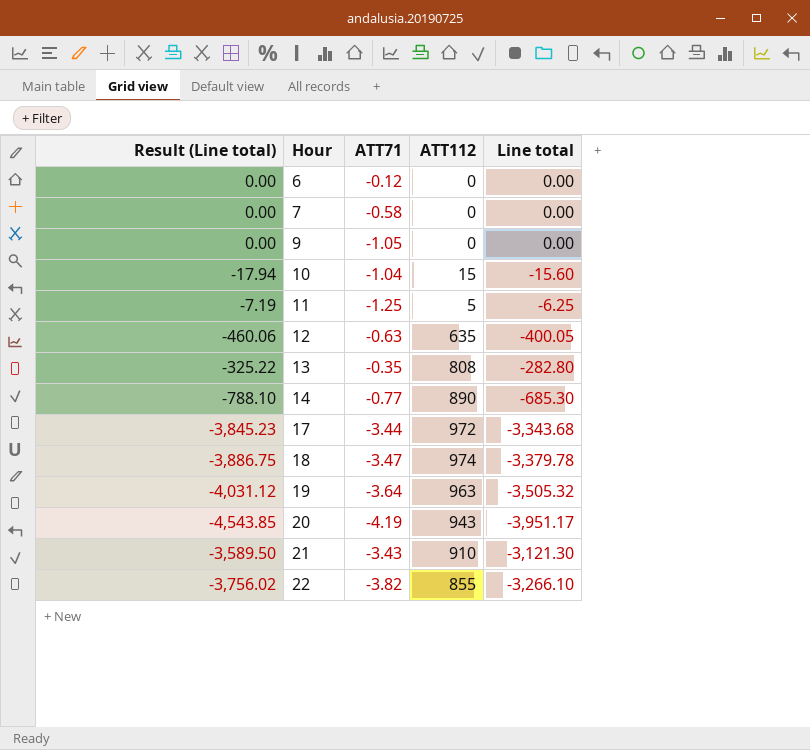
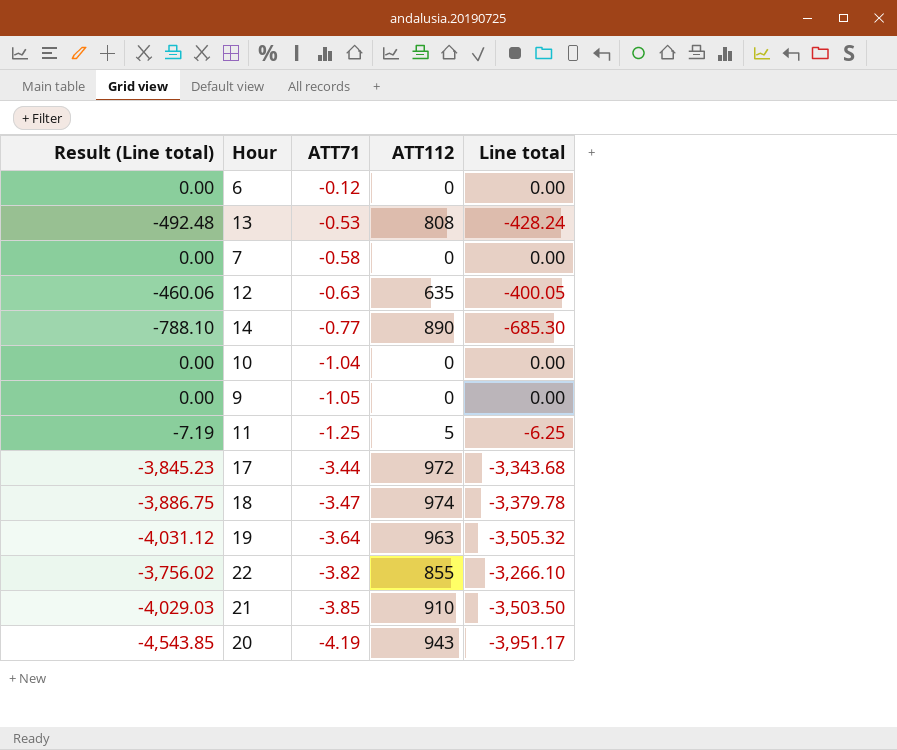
row order: Hour ascending -> ATT71 descending
13 | Result (Line total): -325.22 -> -492.48
13 | ATT71: -0.35 -> -0.53
13 | Line total: -282.80 -> -428.24
10 | Result (Line total): -17.94 -> 0.00
10 | ATT112: 15 -> 0
10 | Line total: -15.60 -> 0.00
21 | Result (Line total): -3,589.50 -> -4,029.03
21 | ATT71: -3.43 -> -3.85
21 | Line total: -3,121.30 -> -3,503.50

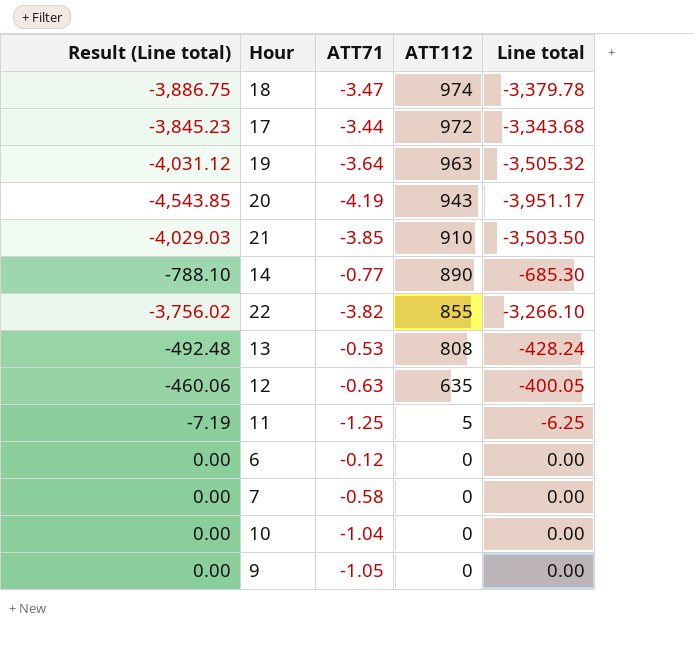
row order: ATT71 descending -> ATT112 descending

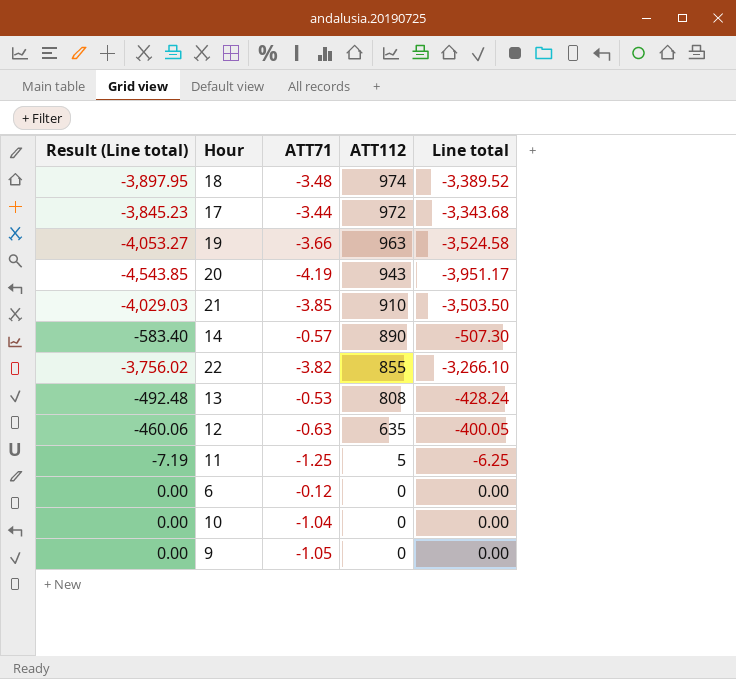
row 7: 0.00 | -0.58 | 0 | 0.00 -> none
18 | Result (Line total): -3,886.75 -> -3,897.95
18 | ATT71: -3.47 -> -3.48
18 | Line total: -3,379.78 -> -3,389.52
19 | Result (Line total): -4,031.12 -> -4,053.27
19 | ATT71: -3.64 -> -3.66
19 | Line total: -3,505.32 -> -3,524.58
14 | Result (Line total): -788.10 -> -583.40
14 | ATT71: -0.77 -> -0.57
14 | Line total: -685.30 -> -507.30

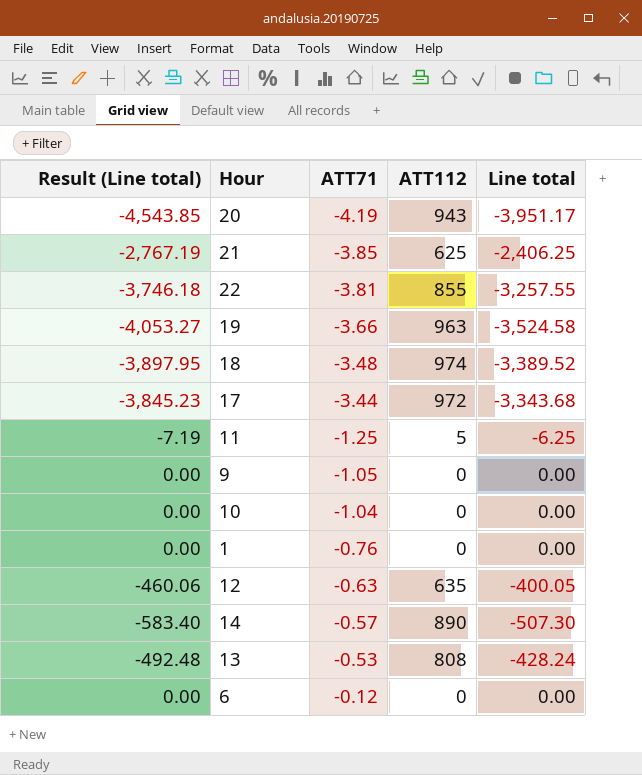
row order: ATT112 descending -> ATT71 ascending
21 | Result (Line total): -4,029.03 -> -2,767.19
21 | ATT112: 910 -> 625
21 | Line total: -3,503.50 -> -2,406.25
22 | Result (Line total): -3,756.02 -> -3,746.18
22 | ATT71: -3.82 -> -3.81
22 | Line total: -3,266.10 -> -3,257.55
row 1: none -> 0.00 | -0.76 | 0 | 0.00

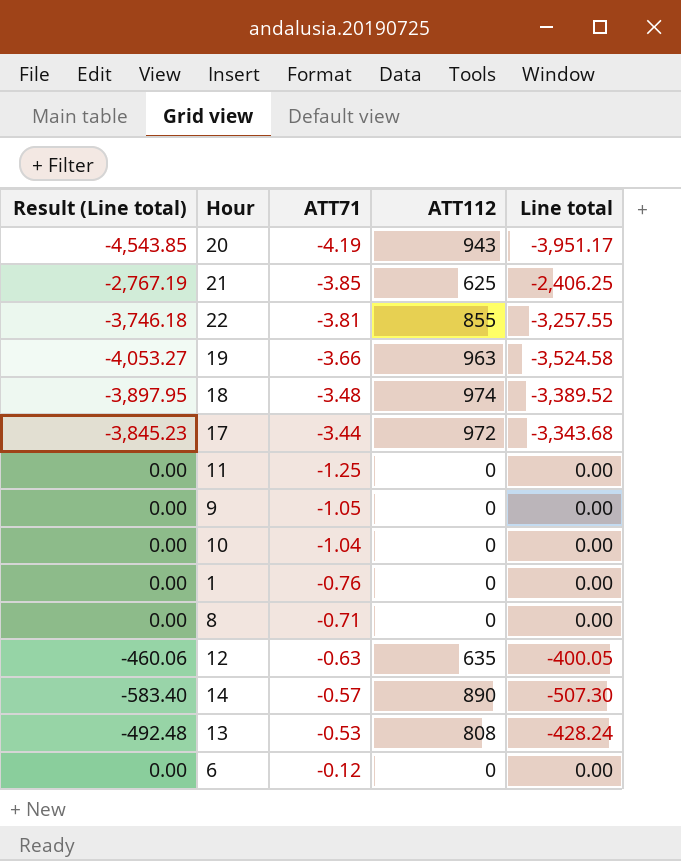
11 | Result (Line total): -7.19 -> 0.00
11 | ATT112: 5 -> 0
11 | Line total: -6.25 -> 0.00
row 8: none -> 0.00 | -0.71 | 0 | 0.00

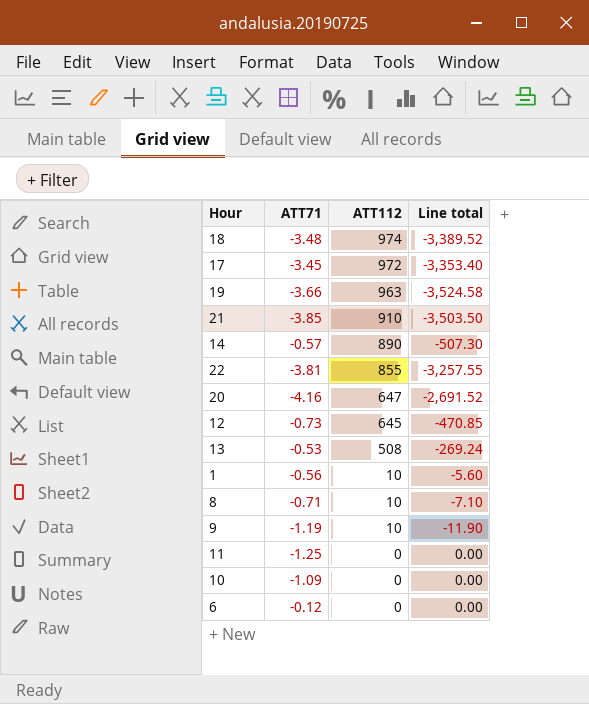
row order: ATT71 ascending -> ATT112 descending
column Result (Line total) | formula: [Line total] * 1.15 -> none
17 | ATT71: -3.44 -> -3.45
17 | Line total: -3,343.68 -> -3,353.40
21 | ATT112: 625 -> 910
21 | Line total: -2,406.25 -> -3,503.50
20 | ATT71: -4.19 -> -4.16
20 | ATT112: 943 -> 647
20 | Line total: -3,951.17 -> -2,691.52
12 | ATT71: -0.63 -> -0.73
12 | ATT112: 635 -> 645
12 | Line total: -400.05 -> -470.85
13 | ATT112: 808 -> 508
13 | Line total: -428.24 -> -269.24
1 | ATT71: -0.76 -> -0.56
1 | ATT112: 0 -> 10
1 | Line total: 0.00 -> -5.60
8 | ATT112: 0 -> 10
8 | Line total: 0.00 -> -7.10
9 | ATT71: -1.05 -> -1.19
9 | ATT112: 0 -> 10
9 | Line total: 0.00 -> -11.90
10 | ATT71: -1.04 -> -1.09

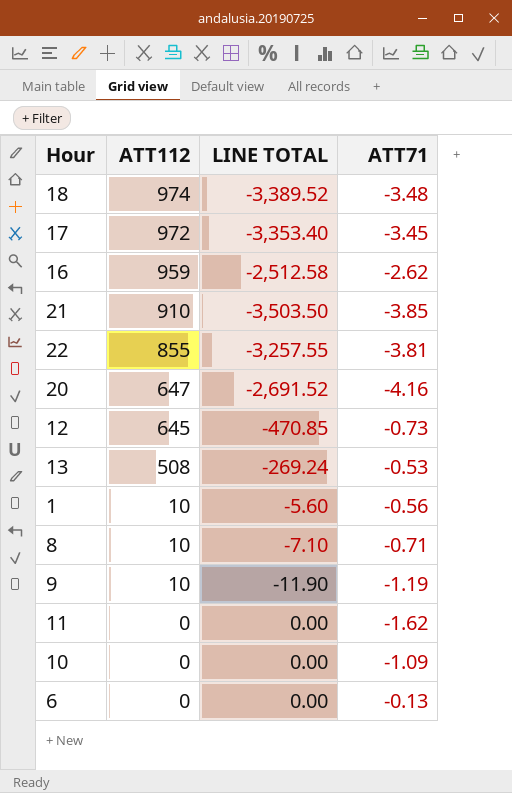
column name: Line total -> LINE TOTAL
column ATT71 | position: 2 -> 4
row 19: -3.66 | 963 | -3,524.58 -> none
row 14: -0.57 | 890 | -507.30 -> none
row 16: none -> 959 | -2,512.58 | -2.62
11 | ATT71: -1.25 -> -1.62
6 | ATT71: -0.12 -> -0.13

